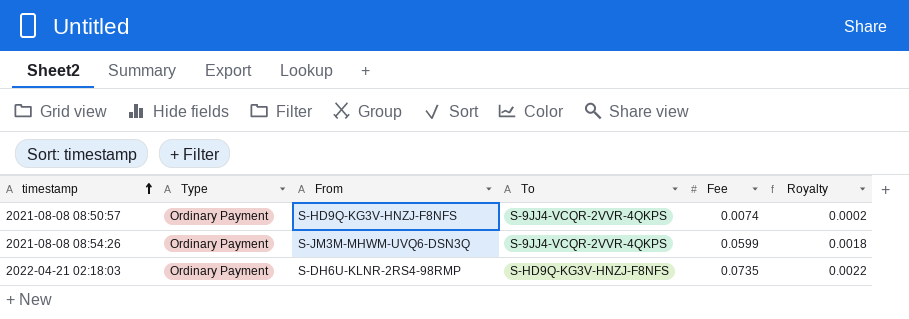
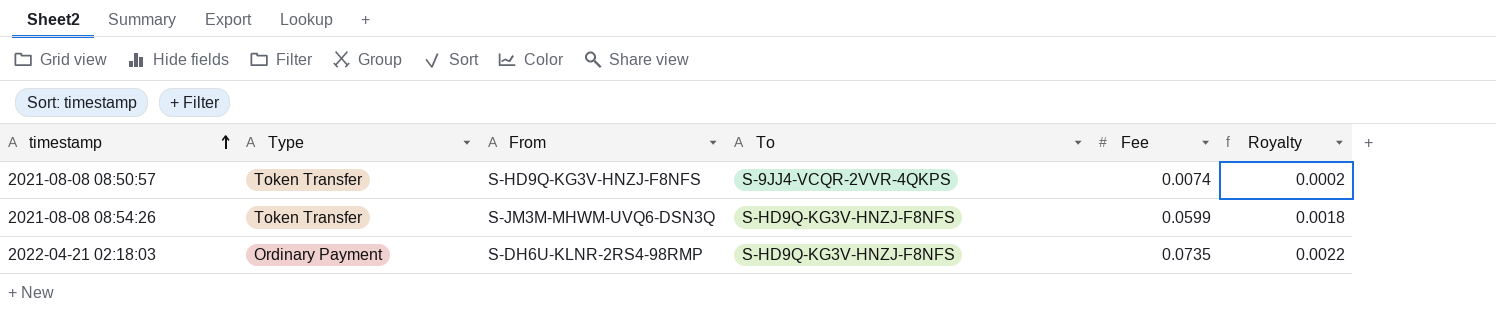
2021-08-08 08:50:57 | Type: Ordinary Payment -> Token Transfer
2021-08-08 08:54:26 | Type: Ordinary Payment -> Token Transfer
2021-08-08 08:54:26 | To: S-9JJ4-VCQR-2VVR-4QKPS -> S-HD9Q-KG3V-HNZJ-F8NFS

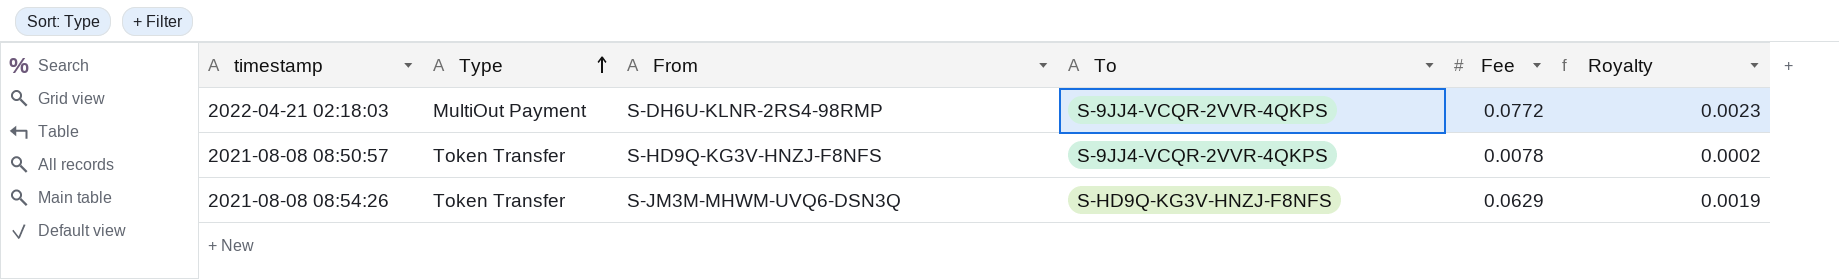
row order: timestamp ascending -> Type ascending
2022-04-21 02:18:03 | Type: Ordinary Payment -> MultiOut Payment
2022-04-21 02:18:03 | To: S-HD9Q-KG3V-HNZJ-F8NFS -> S-9JJ4-VCQR-2VVR-4QKPS
2022-04-21 02:18:03 | Fee: 0.0735 -> 0.0772
2022-04-21 02:18:03 | Royalty: 0.0022 -> 0.0023
2021-08-08 08:50:57 | Fee: 0.0074 -> 0.0078
2021-08-08 08:54:26 | Fee: 0.0599 -> 0.0629
2021-08-08 08:54:26 | Royalty: 0.0018 -> 0.0019

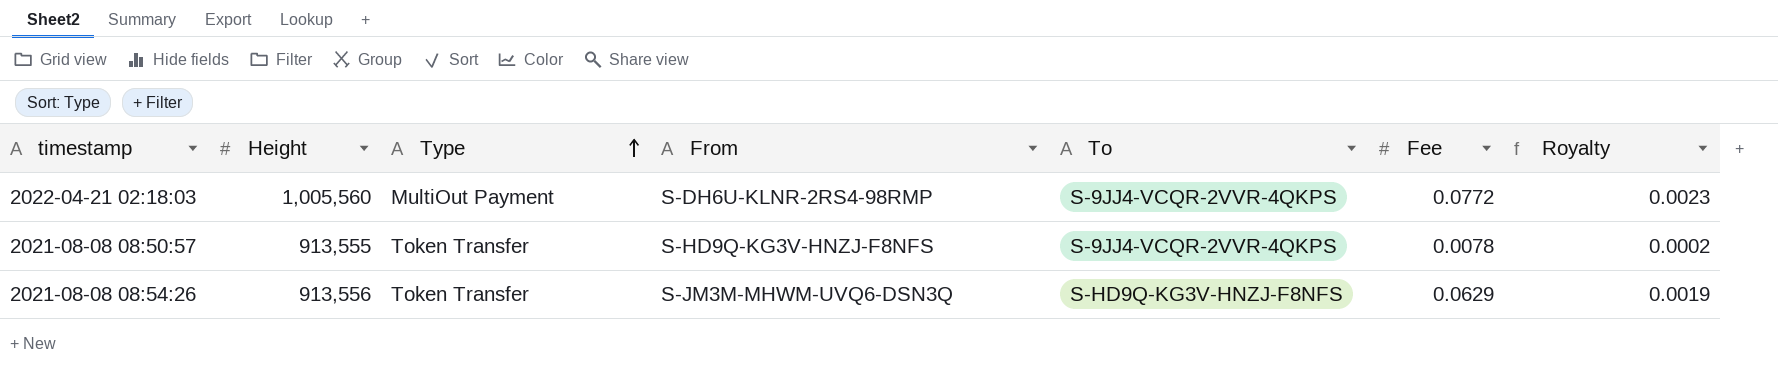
column Height | position: none -> 2

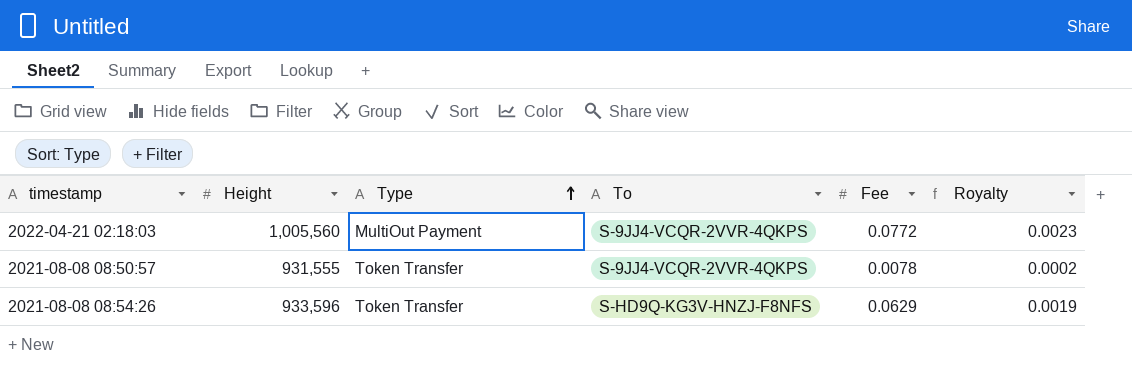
column From | position: 4 -> none
2021-08-08 08:50:57 | Height: 913,555 -> 931,555
2021-08-08 08:54:26 | Height: 913,556 -> 933,596

